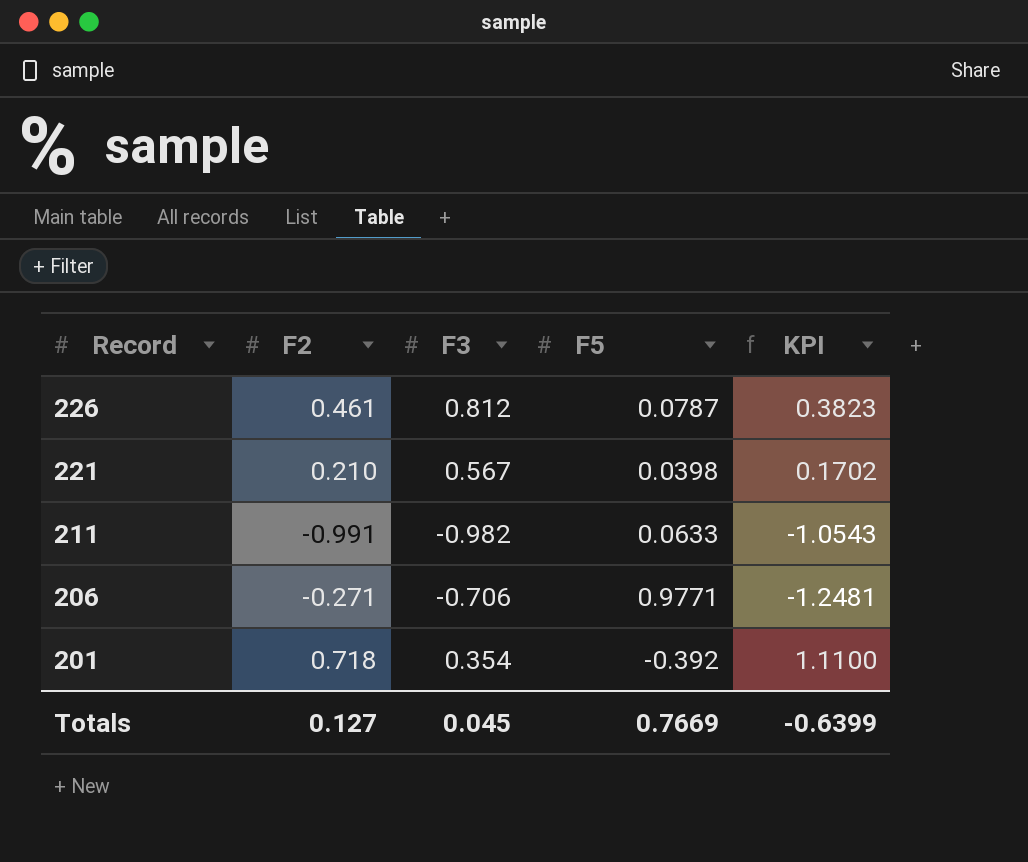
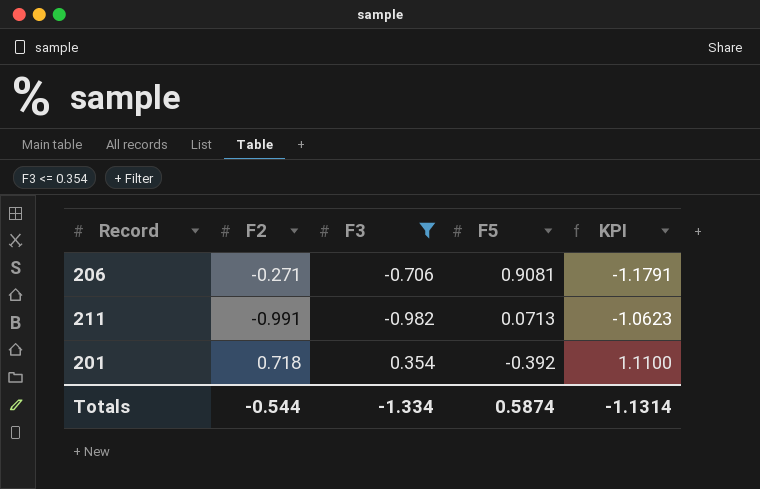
filter: none -> F3 <= 0.354
row order: Record descending -> F5 descending
206 | F5: 0.9771 -> 0.9081
206 | KPI: -1.2481 -> -1.1791
211 | F5: 0.0633 -> 0.0713
211 | KPI: -1.0543 -> -1.0623
Totals | F2: 0.127 -> -0.544
Totals | F3: 0.045 -> -1.334
Totals | F5: 0.7669 -> 0.5874
Totals | KPI: -0.6399 -> -1.1314

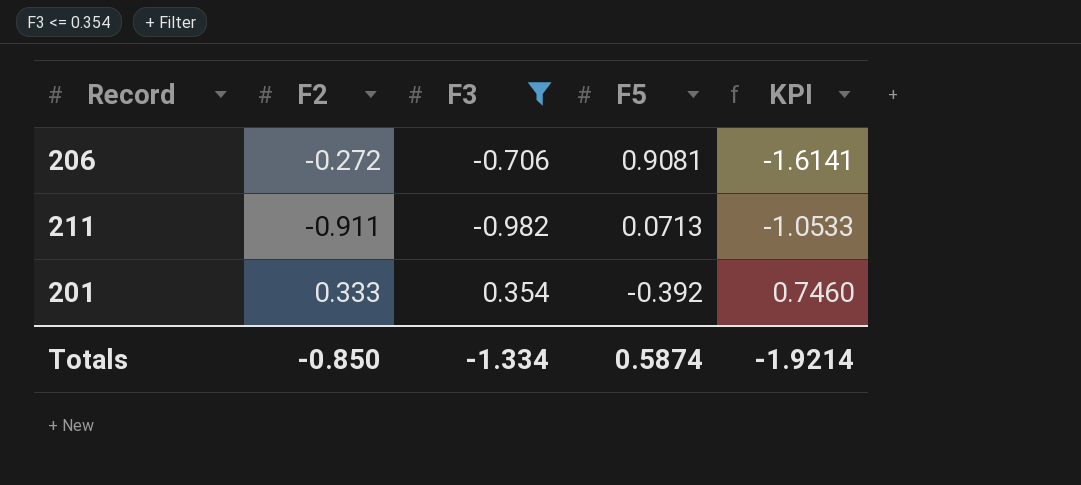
column KPI | formula: [F2] - [F5] -> [F3] - [F5]
206 | F2: -0.271 -> -0.272
211 | F2: -0.991 -> -0.911
201 | F2: 0.718 -> 0.333
Totals | F2: -0.544 -> -0.850
Totals | KPI: -1.1314 -> -1.9214

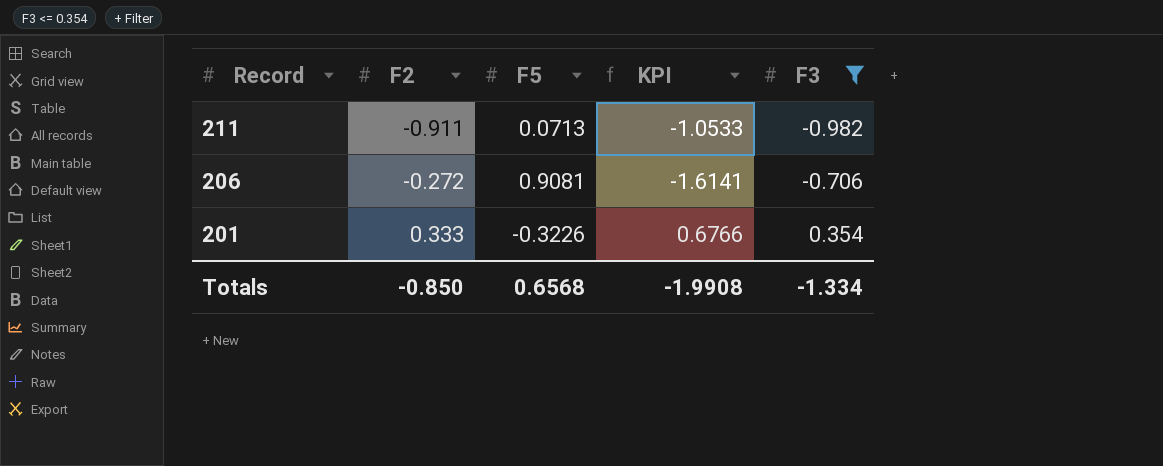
row order: F5 descending -> Record descending
column F3 | position: 3 -> 5
201 | F5: -0.392 -> -0.3226
201 | KPI: 0.7460 -> 0.6766
Totals | F5: 0.5874 -> 0.6568
Totals | KPI: -1.9214 -> -1.9908

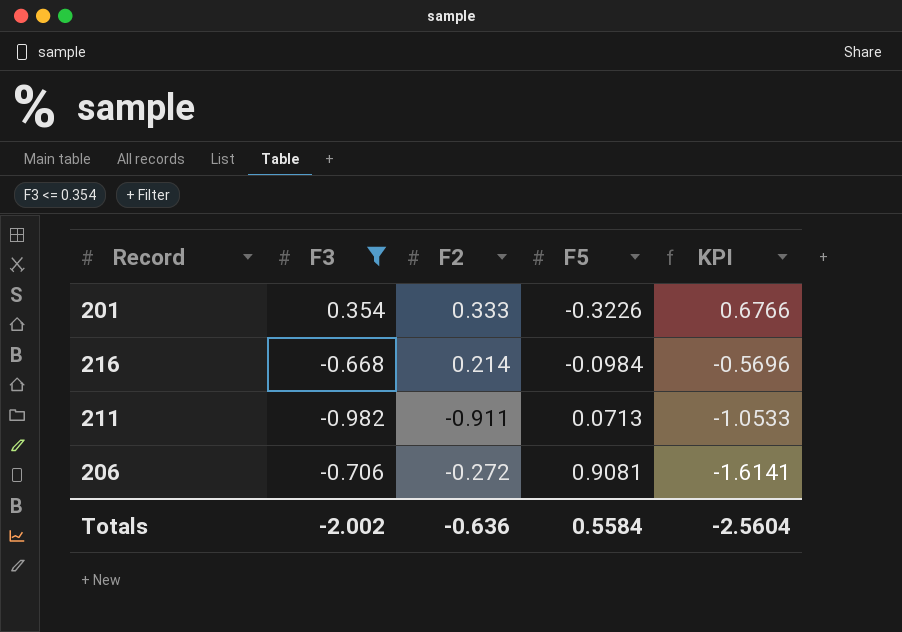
row order: Record descending -> F5 ascending
column F3 | position: 5 -> 2
row 216: none -> -0.668 | 0.214 | -0.0984 | -0.5696
Totals | F3: -1.334 -> -2.002
Totals | F2: -0.850 -> -0.636
Totals | F5: 0.6568 -> 0.5584
Totals | KPI: -1.9908 -> -2.5604

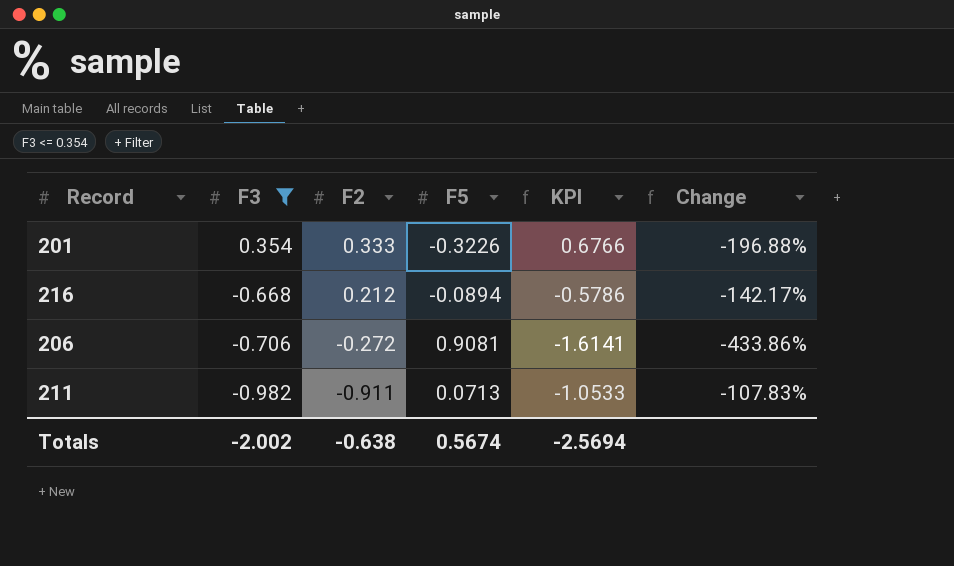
row order: F5 ascending -> F3 descending
column Change | formula: none -> ([F5] - [F2]) / [F2]
216 | F2: 0.214 -> 0.212
216 | F5: -0.0984 -> -0.0894
216 | KPI: -0.5696 -> -0.5786
Totals | F2: -0.636 -> -0.638
Totals | F5: 0.5584 -> 0.5674
Totals | KPI: -2.5604 -> -2.5694

